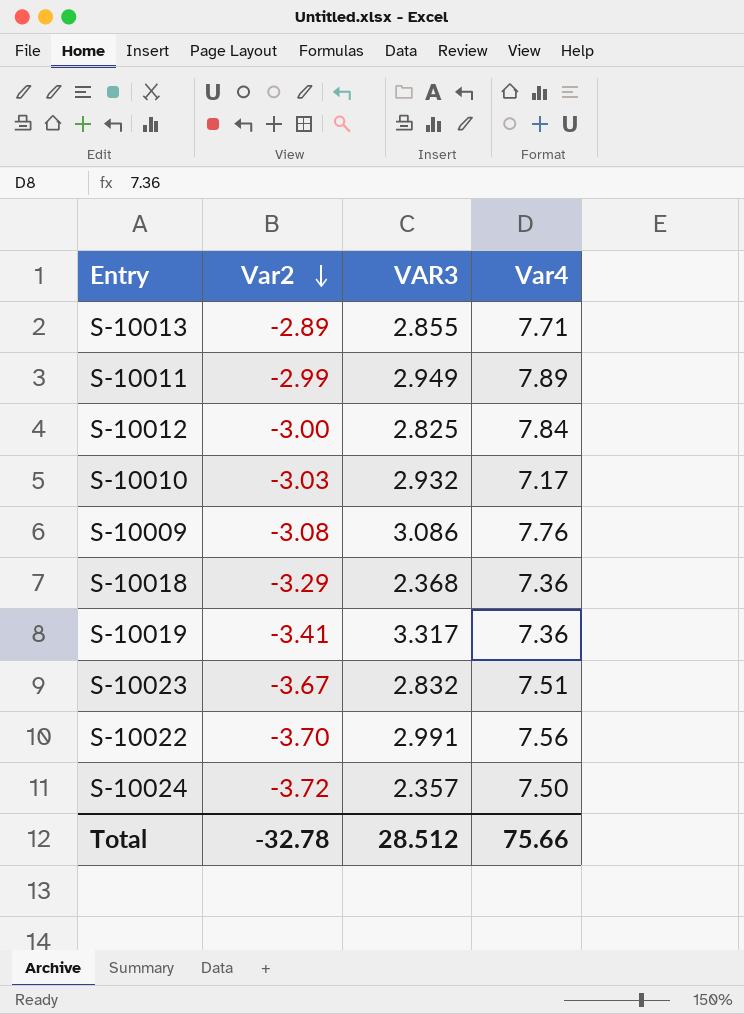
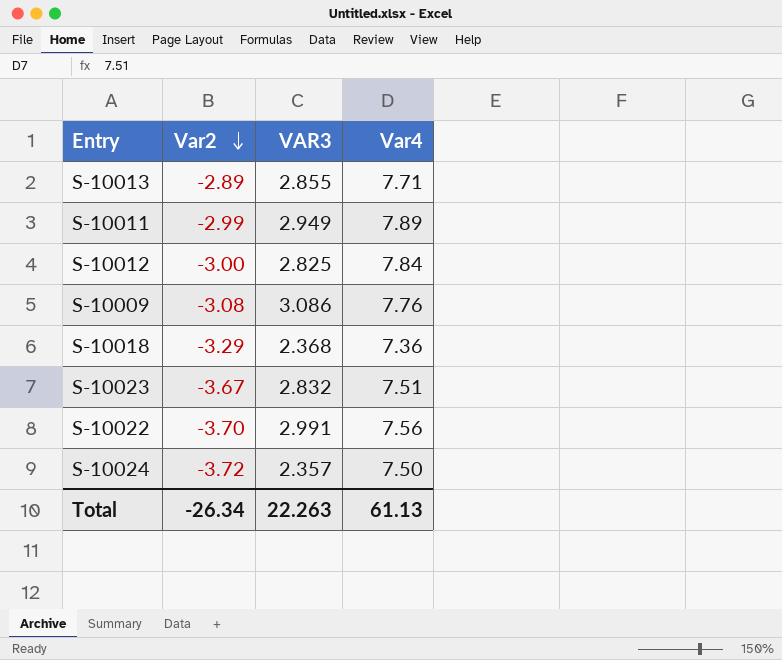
row S-10010: -3.03 | 2.932 | 7.17 -> none
row S-10019: -3.41 | 3.317 | 7.36 -> none
Total | Var2: -32.78 -> -26.34
Total | VAR3: 28.512 -> 22.263
Total | Var4: 75.66 -> 61.13

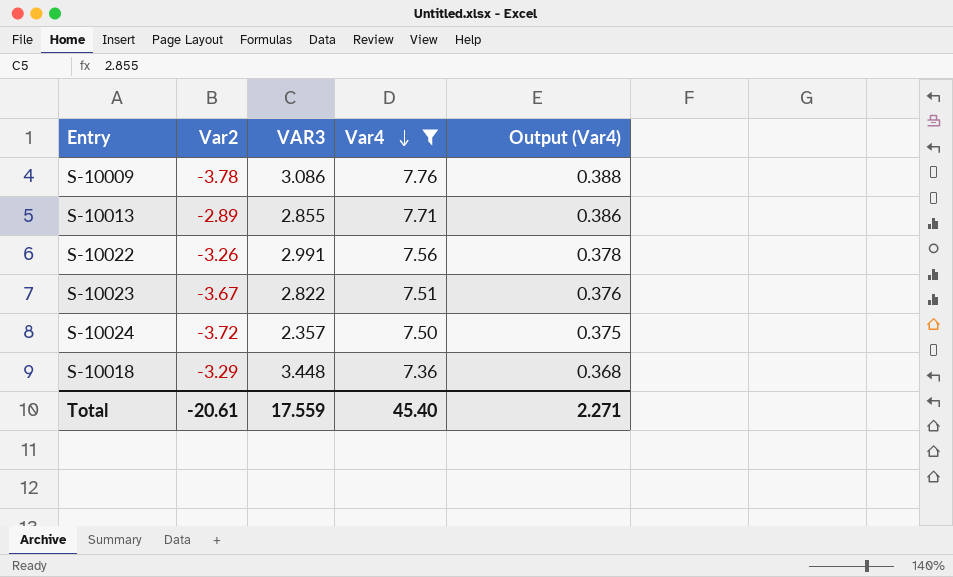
filter: none -> Var4 <= 7.76
row order: Var2 descending -> Var4 descending
column Output (Var4) | formula: none -> [Var4] * 0.05
S-10009 | Var2: -3.08 -> -3.78
S-10022 | Var2: -3.70 -> -3.26
S-10023 | VAR3: 2.832 -> 2.822
S-10018 | VAR3: 2.368 -> 3.448
Total | Var2: -26.34 -> -20.61
Total | VAR3: 22.263 -> 17.559
Total | Var4: 61.13 -> 45.40

